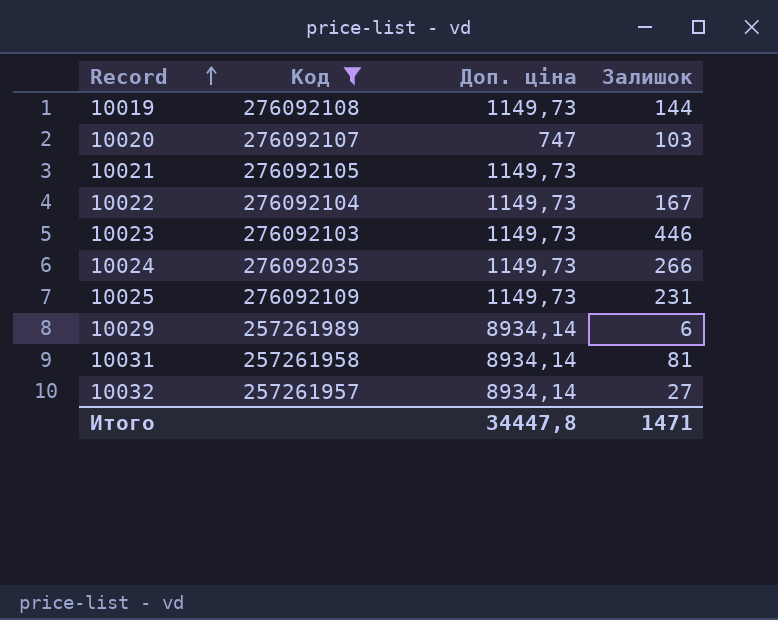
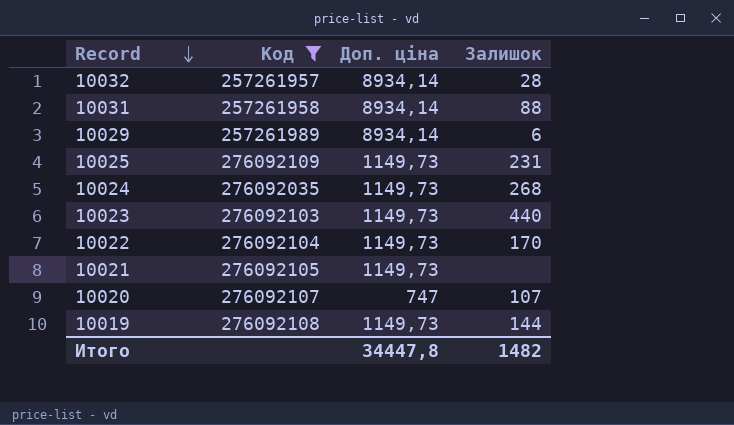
row order: Record ascending -> Record descending
10032 | Залишок: 27 -> 28
10031 | Залишок: 81 -> 88
10024 | Залишок: 266 -> 268
10023 | Залишок: 446 -> 440
10022 | Залишок: 167 -> 170
10020 | Залишок: 103 -> 107
Итого | Залишок: 1471 -> 1482

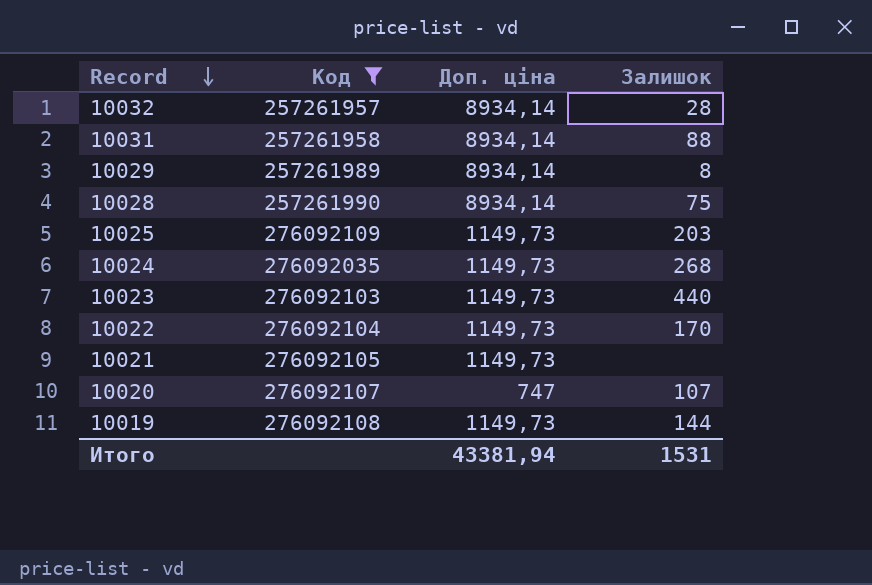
10029 | Залишок: 6 -> 8
row 10028: none -> 257261990 | 8934,14 | 75
10025 | Залишок: 231 -> 203
Итого | Доп. ціна: 34447,8 -> 43381,94
Итого | Залишок: 1482 -> 1531

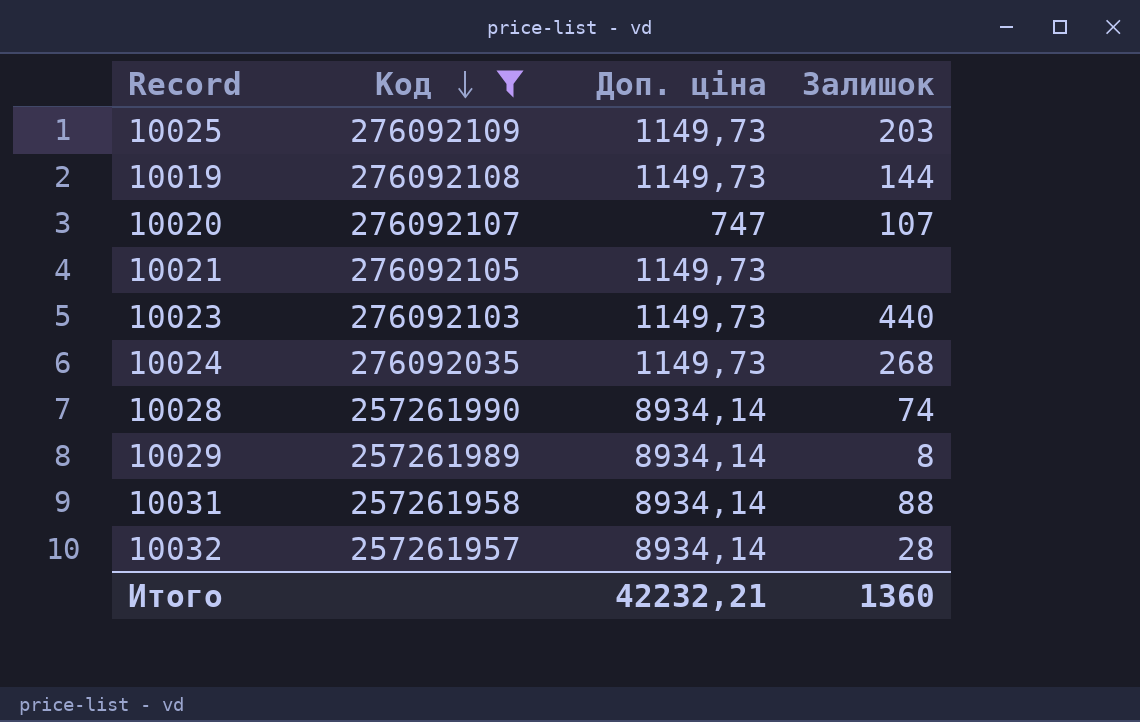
row order: Record descending -> Код descending
row 10022: 276092104 | 1149,73 | 170 -> none
10028 | Залишок: 75 -> 74
Итого | Доп. ціна: 43381,94 -> 42232,21
Итого | Залишок: 1531 -> 1360

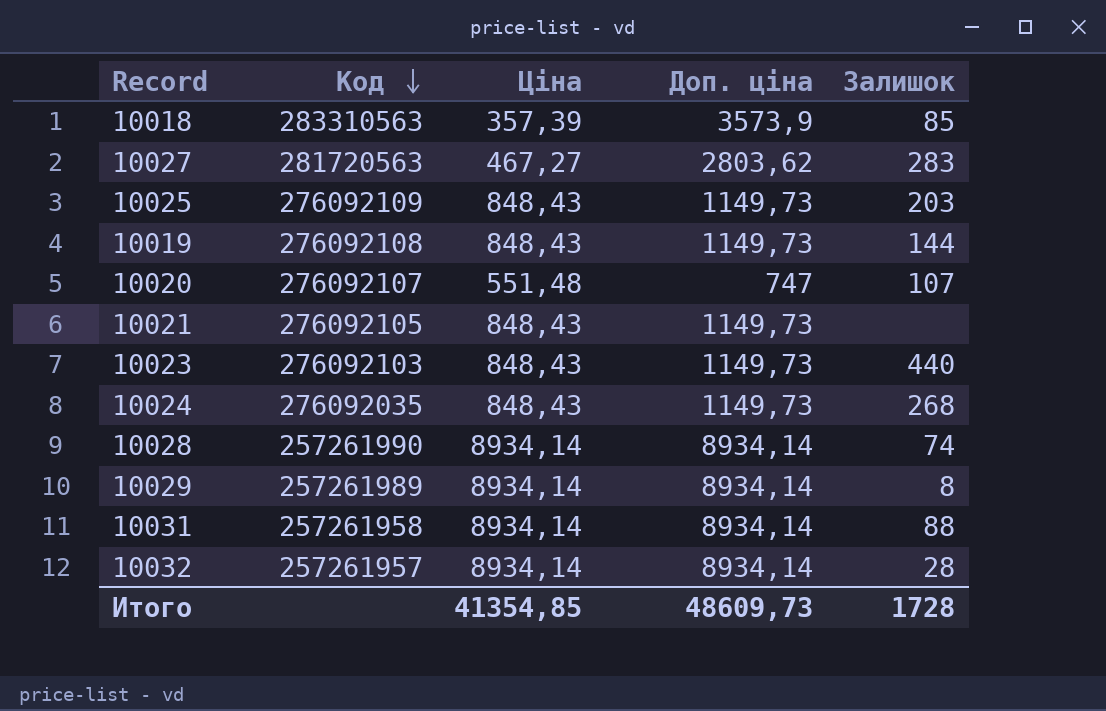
filter: Код <= 276092109 -> none
column Ціна | position: none -> 3
Итого | Доп. ціна: 42232,21 -> 48609,73
Итого | Залишок: 1360 -> 1728

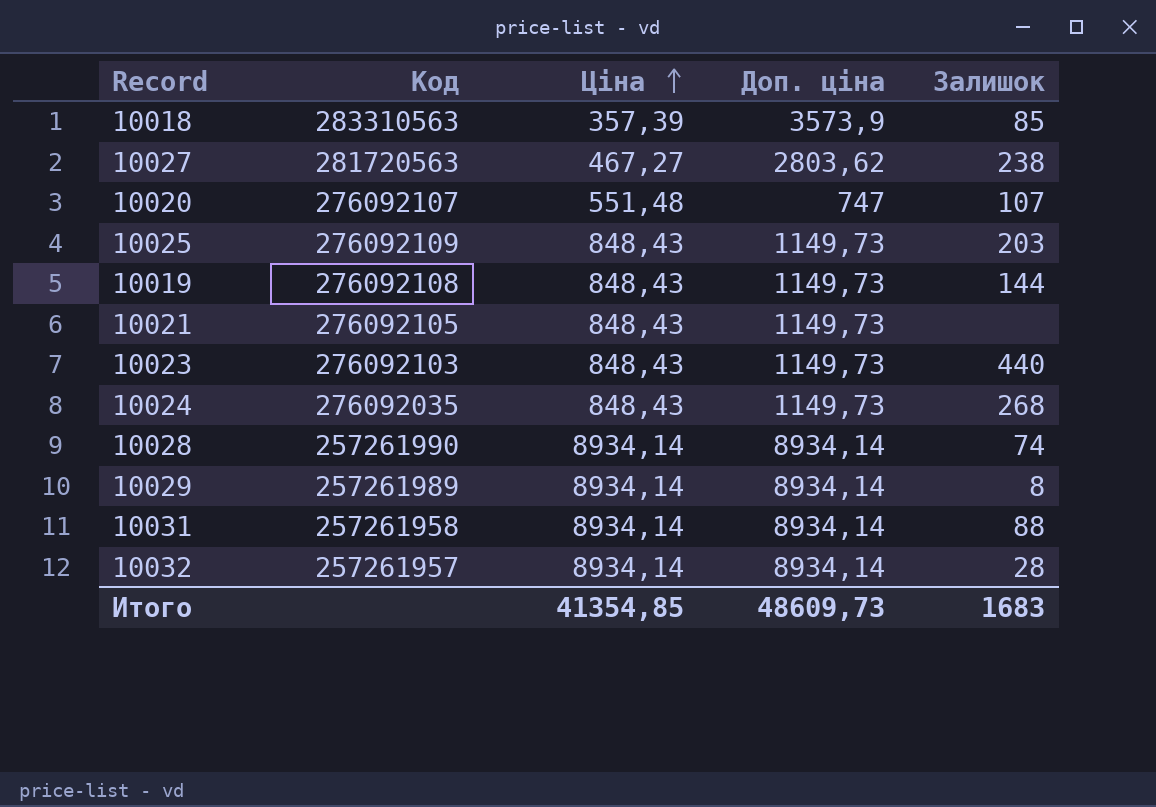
row order: Код descending -> Ціна ascending
10027 | Залишок: 283 -> 238
Итого | Залишок: 1728 -> 1683

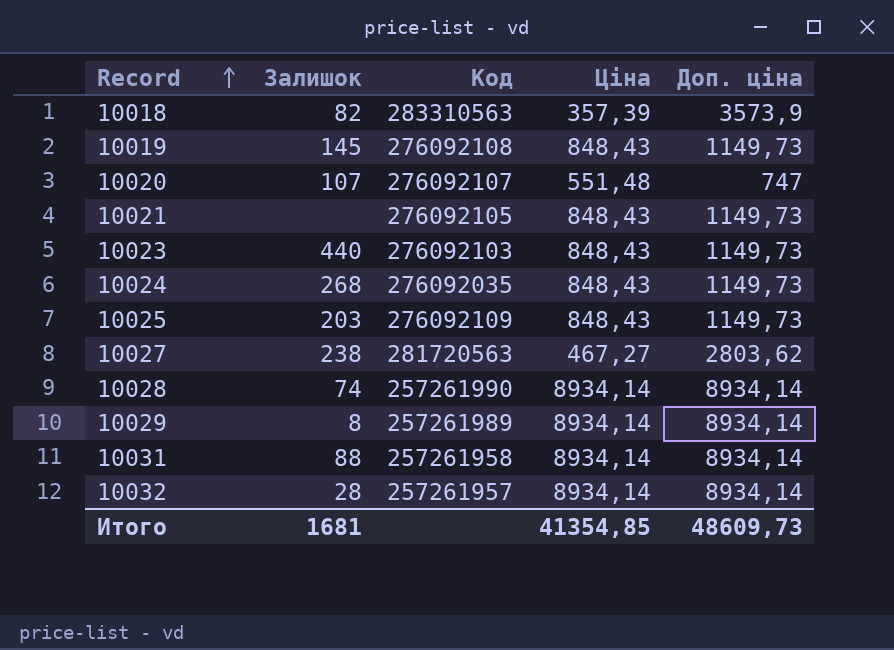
row order: Ціна ascending -> Record ascending
column Залишок | position: 5 -> 2
10018 | Залишок: 85 -> 82
10019 | Залишок: 144 -> 145
Итого | Залишок: 1683 -> 1681

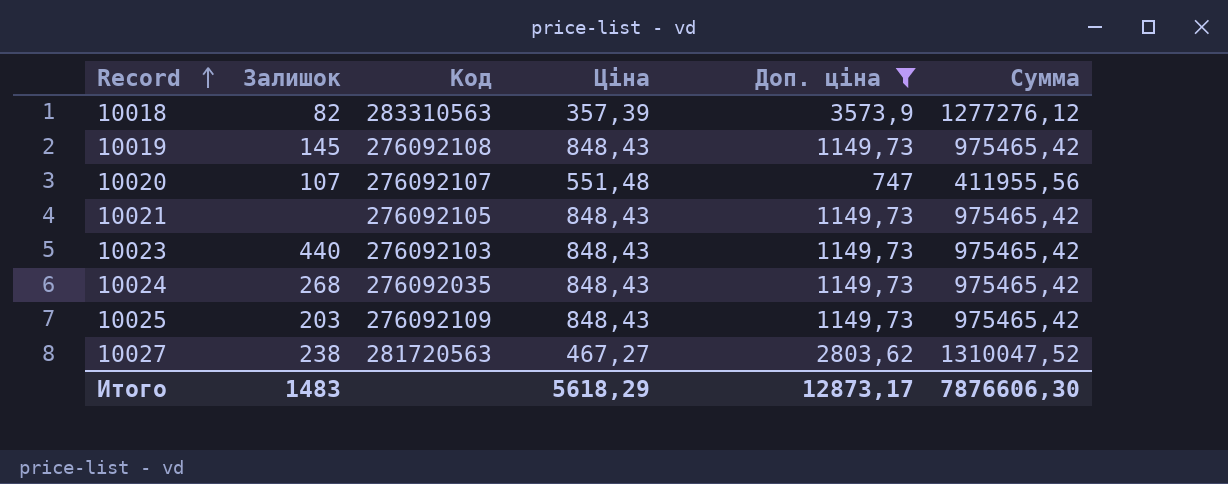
filter: none -> Доп. ціна != 8934,14
column Сумма | formula: none -> [Ціна] * [Доп. ціна]
Итого | Залишок: 1681 -> 1483
Итого | Ціна: 41354,85 -> 5618,29
Итого | Доп. ціна: 48609,73 -> 12873,17

